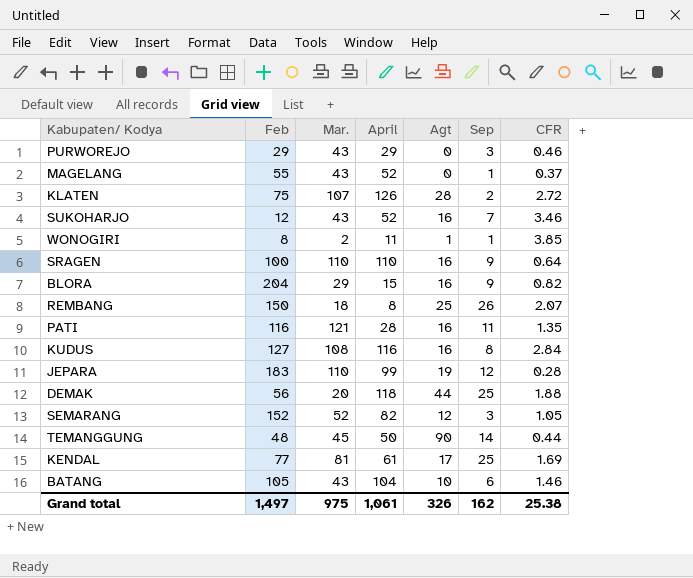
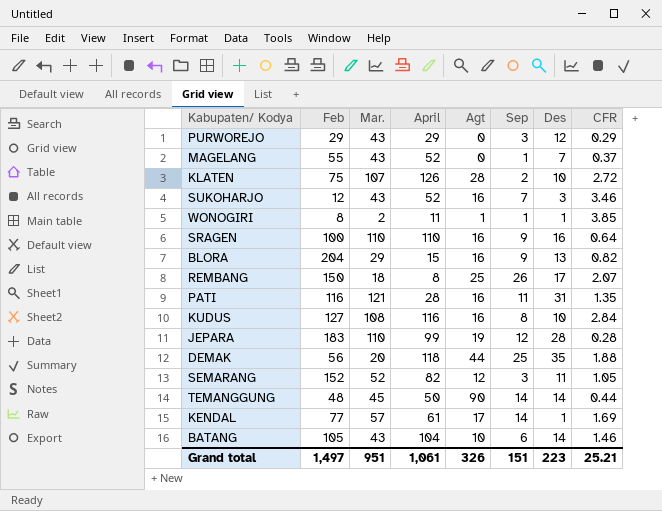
column Des | position: none -> 7
PURWOREJO | CFR: 0.46 -> 0.29
KENDAL | Mar.: 81 -> 57
KENDAL | Sep: 25 -> 14
Grand total | Mar.: 975 -> 951
Grand total | Sep: 162 -> 151
Grand total | CFR: 25.38 -> 25.21

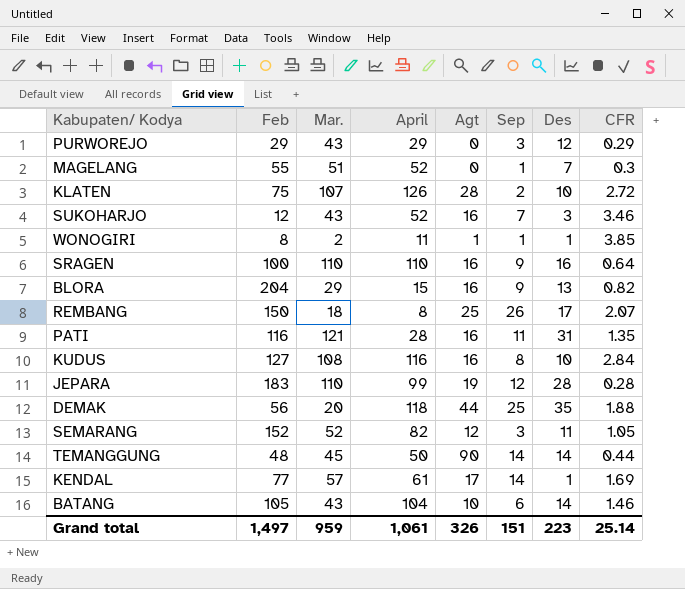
MAGELANG | Mar.: 43 -> 51
MAGELANG | CFR: 0.37 -> 0.3
Grand total | Mar.: 951 -> 959
Grand total | CFR: 25.21 -> 25.14

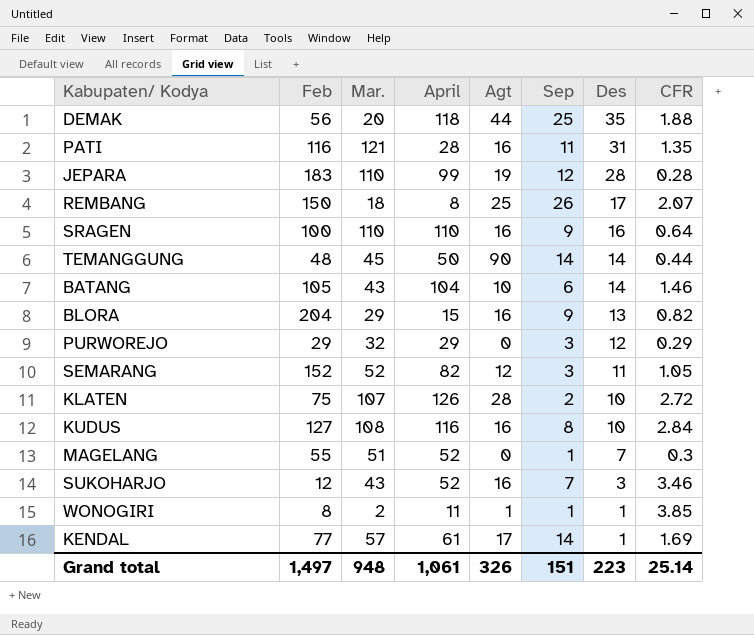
row order: none -> Des descending
PURWOREJO | Mar.: 43 -> 32
Grand total | Mar.: 959 -> 948

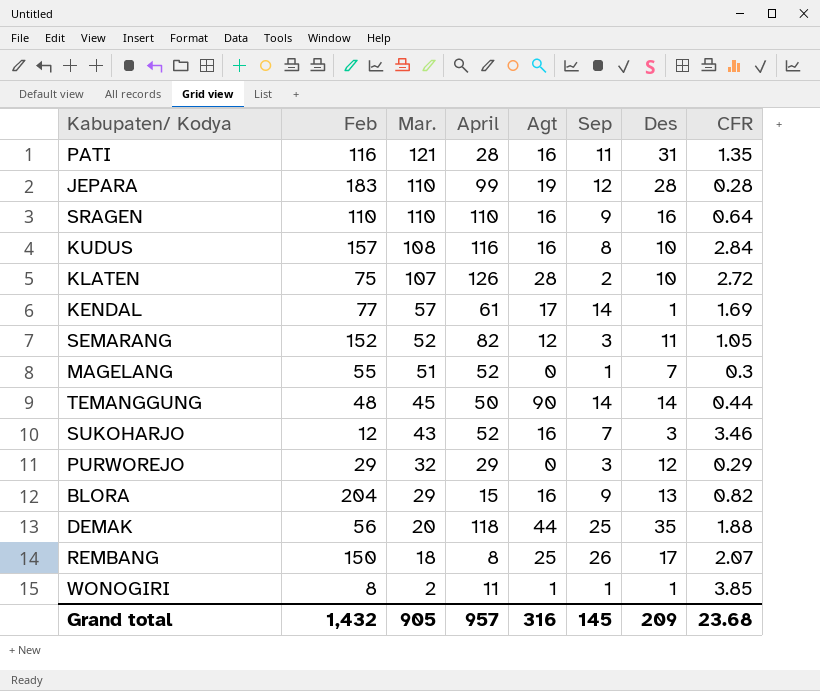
row order: Des descending -> Mar. descending
row BATANG: 105 | 43 | 104 | 10 | 6 | 14 | 1.46 -> none
SRAGEN | Feb: 100 -> 110
KUDUS | Feb: 127 -> 157
Grand total | Feb: 1,497 -> 1,432
Grand total | Mar.: 948 -> 905
Grand total | April: 1,061 -> 957
Grand total | Agt: 326 -> 316
Grand total | Sep: 151 -> 145
Grand total | Des: 223 -> 209
Grand total | CFR: 25.14 -> 23.68

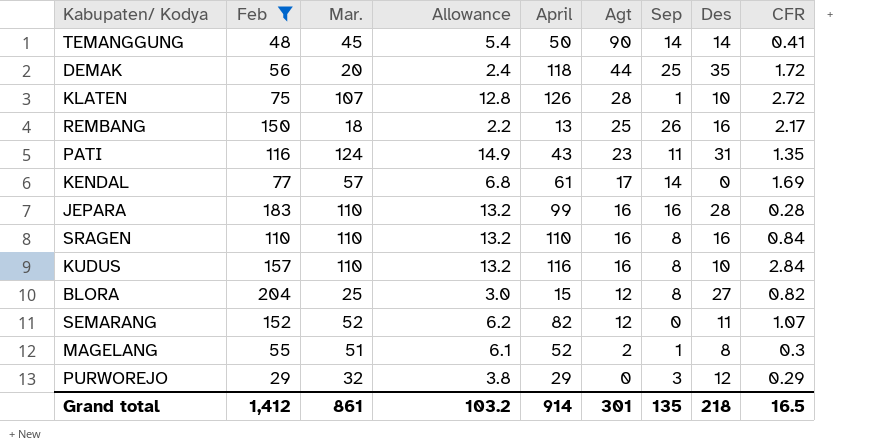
filter: none -> Feb >= 29
row order: Mar. descending -> Agt descending
column Allowance | formula: none -> [Mar.] * 0.12
TEMANGGUNG | CFR: 0.44 -> 0.41
DEMAK | CFR: 1.88 -> 1.72
KLATEN | Sep: 2 -> 1
REMBANG | April: 8 -> 13
REMBANG | Des: 17 -> 16
REMBANG | CFR: 2.07 -> 2.17
PATI | Mar.: 121 -> 124
PATI | April: 28 -> 43
PATI | Agt: 16 -> 23
KENDAL | Des: 1 -> 0
JEPARA | Agt: 19 -> 16
JEPARA | Sep: 12 -> 16
SRAGEN | Sep: 9 -> 8
SRAGEN | CFR: 0.64 -> 0.84
KUDUS | Mar.: 108 -> 110
BLORA | Mar.: 29 -> 25
BLORA | Agt: 16 -> 12
BLORA | Sep: 9 -> 8
BLORA | Des: 13 -> 27
SEMARANG | Sep: 3 -> 0
SEMARANG | CFR: 1.05 -> 1.07
MAGELANG | Agt: 0 -> 2
MAGELANG | Des: 7 -> 8
Grand total | Feb: 1,432 -> 1,412
Grand total | Mar.: 905 -> 861
Grand total | April: 957 -> 914
Grand total | Agt: 316 -> 301
Grand total | Sep: 145 -> 135
Grand total | Des: 209 -> 218
Grand total | CFR: 23.68 -> 16.5

